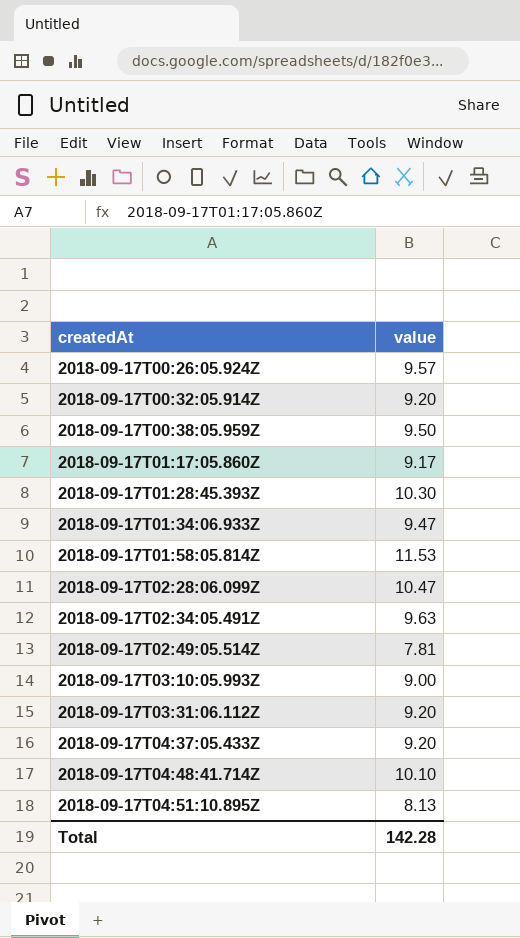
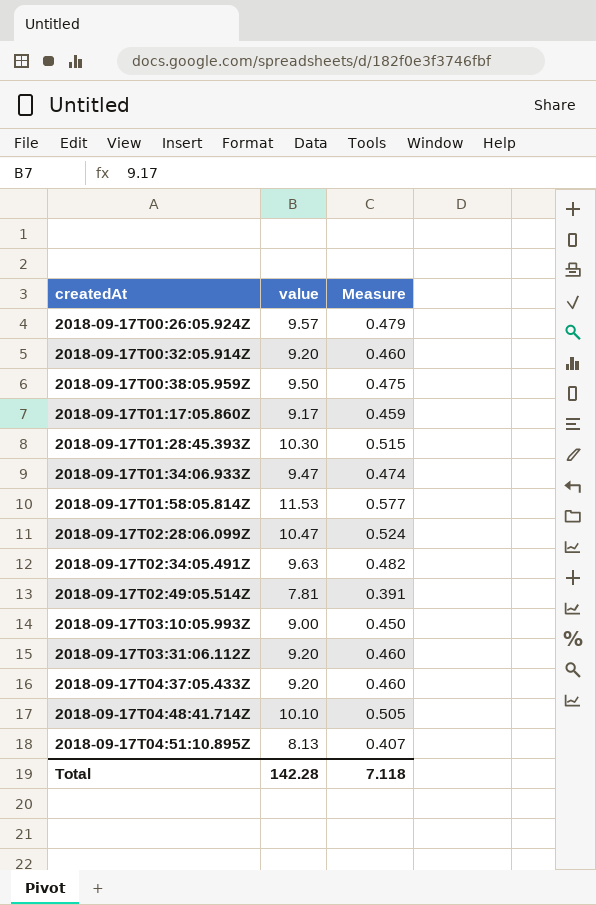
column Measure | formula: none -> [value] * 0.05

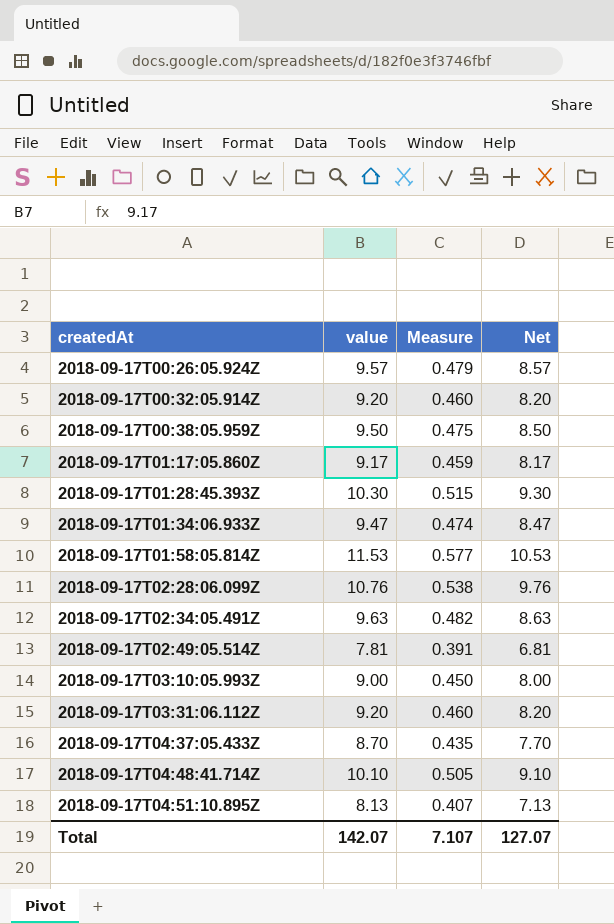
column Net | formula: none -> [value] - 1
2018-09-17T02:28:06.099Z | value: 10.47 -> 10.76
2018-09-17T02:28:06.099Z | Measure: 0.524 -> 0.538
2018-09-17T04:37:05.433Z | value: 9.20 -> 8.70
2018-09-17T04:37:05.433Z | Measure: 0.460 -> 0.435
Total | value: 142.28 -> 142.07
Total | Measure: 7.118 -> 7.107

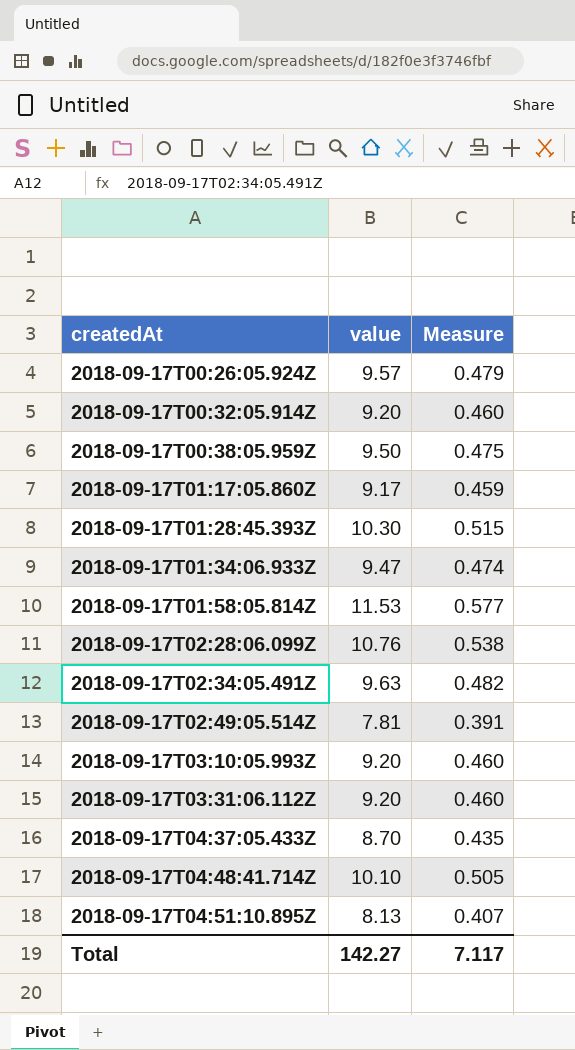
column Net | formula: [value] - 1 -> none
2018-09-17T03:10:05.993Z | value: 9.00 -> 9.20
2018-09-17T03:10:05.993Z | Measure: 0.450 -> 0.460
Total | value: 142.07 -> 142.27
Total | Measure: 7.107 -> 7.117

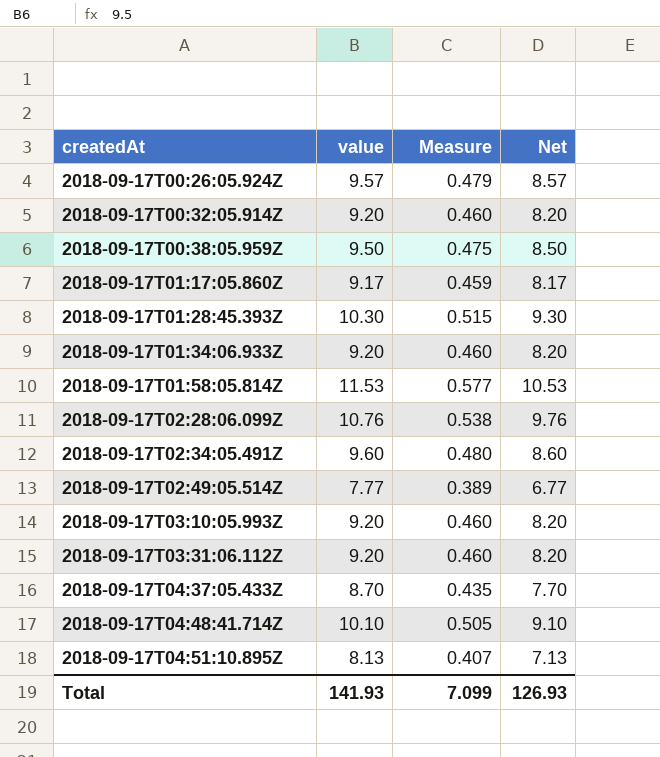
column Net | formula: none -> [value] - 1
2018-09-17T01:34:06.933Z | value: 9.47 -> 9.20
2018-09-17T01:34:06.933Z | Measure: 0.474 -> 0.460
2018-09-17T02:34:05.491Z | value: 9.63 -> 9.60
2018-09-17T02:34:05.491Z | Measure: 0.482 -> 0.480
2018-09-17T02:49:05.514Z | value: 7.81 -> 7.77
2018-09-17T02:49:05.514Z | Measure: 0.391 -> 0.389
Total | value: 142.27 -> 141.93
Total | Measure: 7.117 -> 7.099

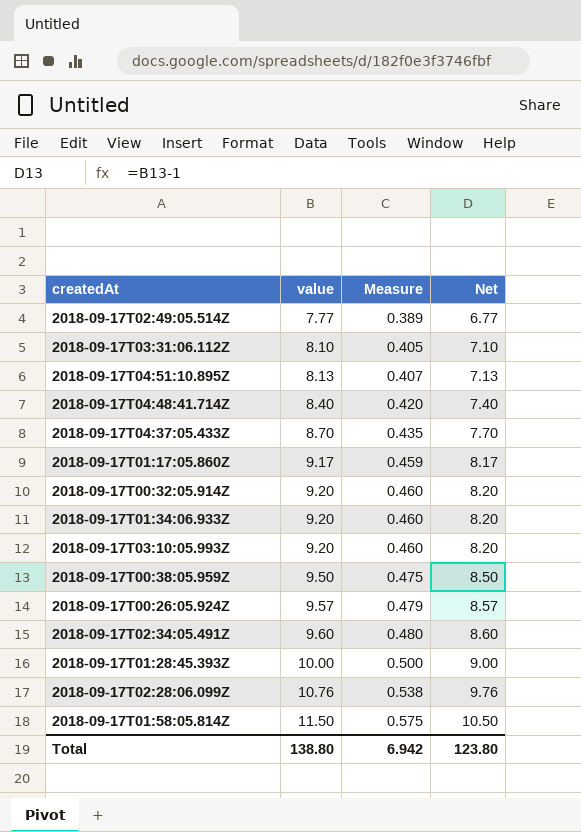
row order: createdAt ascending -> value ascending
2018-09-17T03:31:06.112Z | value: 9.20 -> 8.10
2018-09-17T03:31:06.112Z | Measure: 0.460 -> 0.405
2018-09-17T03:31:06.112Z | Net: 8.20 -> 7.10
2018-09-17T04:48:41.714Z | value: 10.10 -> 8.40
2018-09-17T04:48:41.714Z | Measure: 0.505 -> 0.420
2018-09-17T04:48:41.714Z | Net: 9.10 -> 7.40
2018-09-17T01:28:45.393Z | value: 10.30 -> 10.00
2018-09-17T01:28:45.393Z | Measure: 0.515 -> 0.500
2018-09-17T01:28:45.393Z | Net: 9.30 -> 9.00
2018-09-17T01:58:05.814Z | value: 11.53 -> 11.50
2018-09-17T01:58:05.814Z | Measure: 0.577 -> 0.575
2018-09-17T01:58:05.814Z | Net: 10.53 -> 10.50
Total | value: 141.93 -> 138.80
Total | Measure: 7.099 -> 6.942
Total | Net: 126.93 -> 123.80

